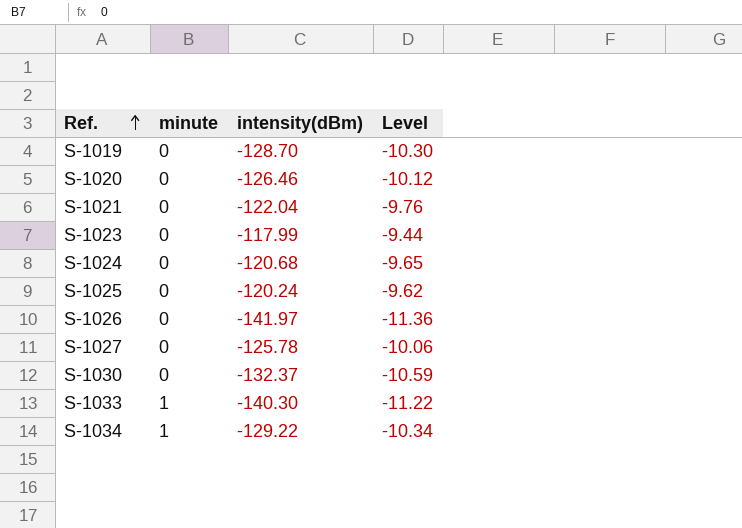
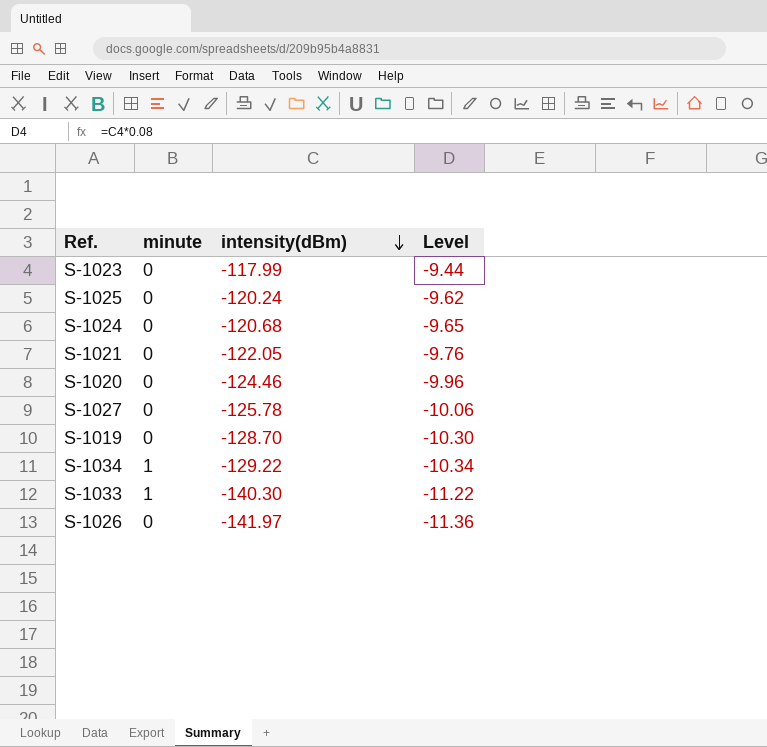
row order: Ref. ascending -> intensity(dBm) descending
row S-1030: 0 | -132.37 | -10.59 -> none
S-1021 | intensity(dBm): -122.04 -> -122.05
S-1020 | intensity(dBm): -126.46 -> -124.46
S-1020 | Level: -10.12 -> -9.96

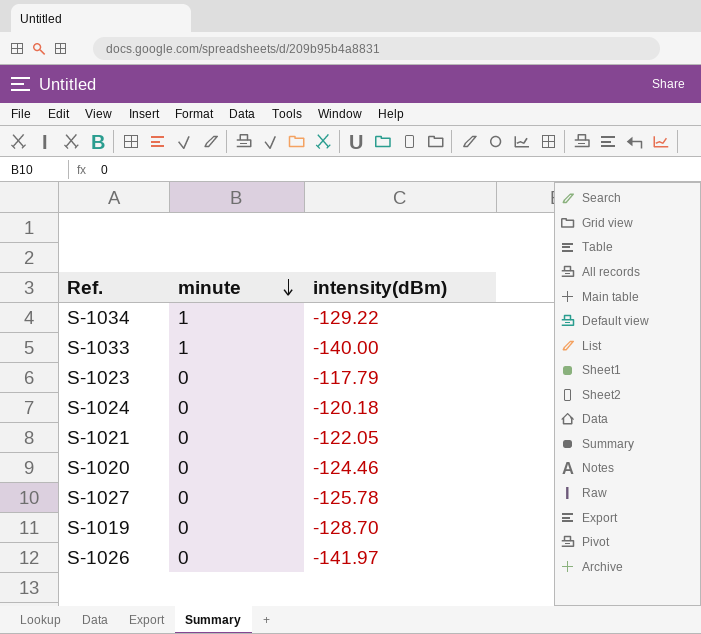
row order: intensity(dBm) descending -> minute descending
column Level | formula: [intensity(dBm)] * 0.08 -> none
row S-1025: 0 | -120.24 | -9.62 -> none
S-1033 | intensity(dBm): -140.30 -> -140.00
S-1023 | intensity(dBm): -117.99 -> -117.79
S-1024 | intensity(dBm): -120.68 -> -120.18

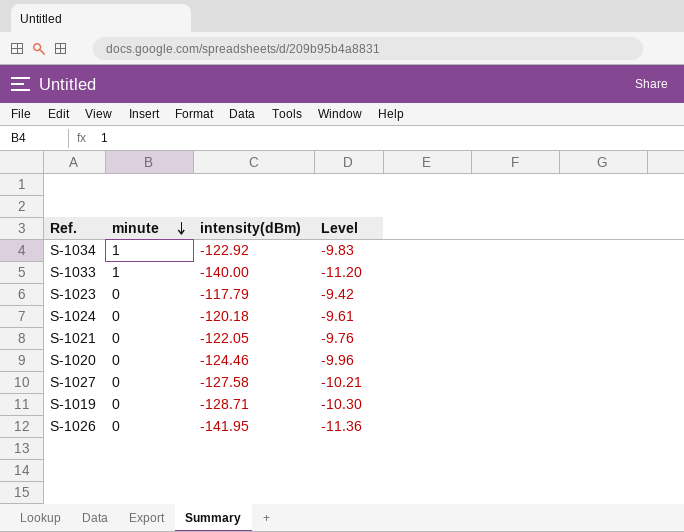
column Level | formula: none -> [intensity(dBm)] * 0.08
S-1034 | intensity(dBm): -129.22 -> -122.92
S-1027 | intensity(dBm): -125.78 -> -127.58
S-1019 | intensity(dBm): -128.70 -> -128.71
S-1026 | intensity(dBm): -141.97 -> -141.95

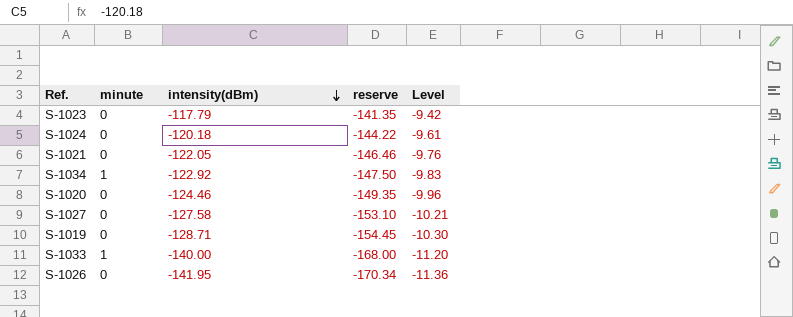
row order: minute descending -> intensity(dBm) descending
column reserve | formula: none -> [intensity(dBm)] * 1.2

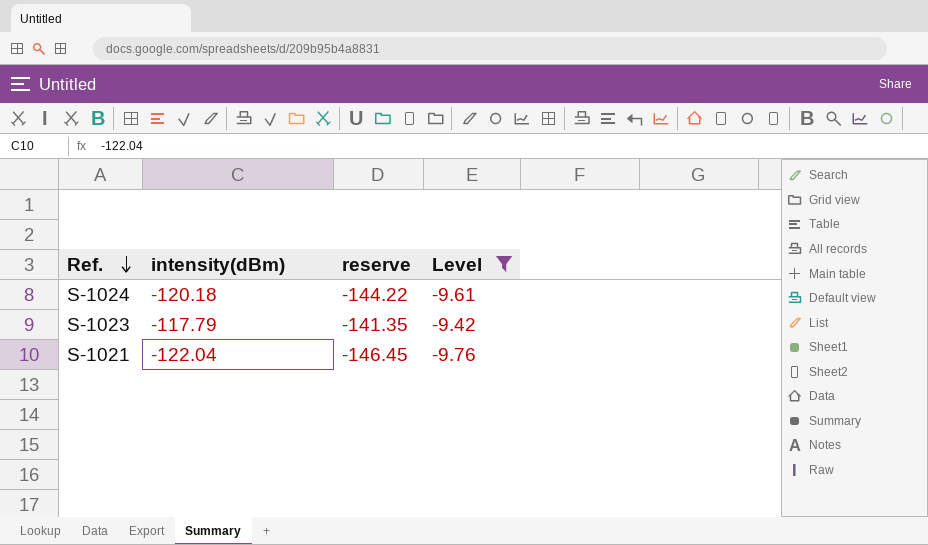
filter: none -> Level >= -9.76
row order: intensity(dBm) descending -> Ref. descending
column minute | position: 2 -> none
S-1021 | intensity(dBm): -122.05 -> -122.04
S-1021 | reserve: -146.46 -> -146.45

